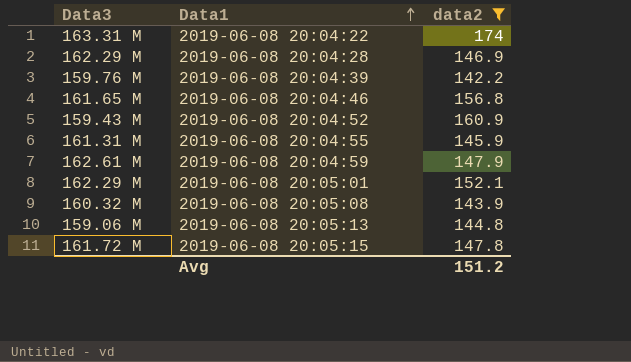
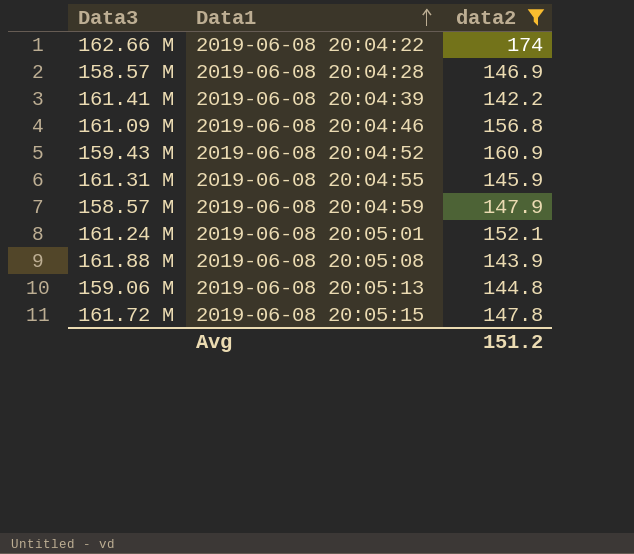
2019-06-08 20:04:22 | Data3: 163.31 M -> 162.66 M
2019-06-08 20:04:28 | Data3: 162.29 M -> 158.57 M
2019-06-08 20:04:39 | Data3: 159.76 M -> 161.41 M
2019-06-08 20:04:46 | Data3: 161.65 M -> 161.09 M
2019-06-08 20:04:59 | Data3: 162.61 M -> 158.57 M
2019-06-08 20:05:01 | Data3: 162.29 M -> 161.24 M
2019-06-08 20:05:08 | Data3: 160.32 M -> 161.88 M

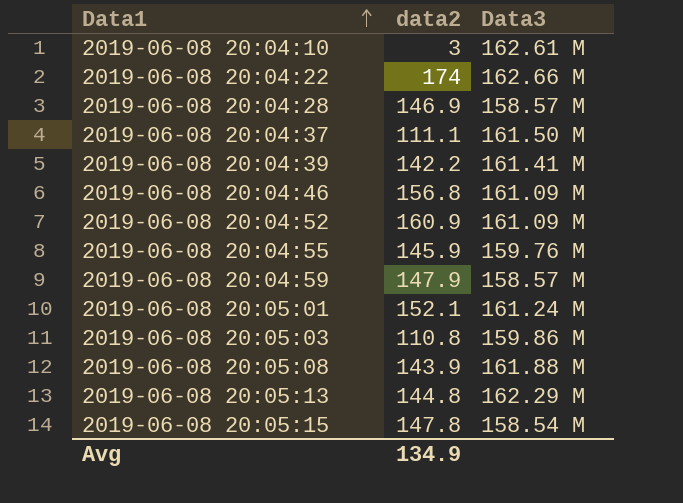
filter: data2 >= 142.2 -> none
column Data3 | position: 1 -> 3
2019-06-08 20:04:52 | Data3: 159.43 M -> 161.09 M
2019-06-08 20:04:55 | Data3: 161.31 M -> 159.76 M
2019-06-08 20:05:13 | Data3: 159.06 M -> 162.29 M
2019-06-08 20:05:15 | Data3: 161.72 M -> 158.54 M
Avg | data2: 151.2 -> 134.9

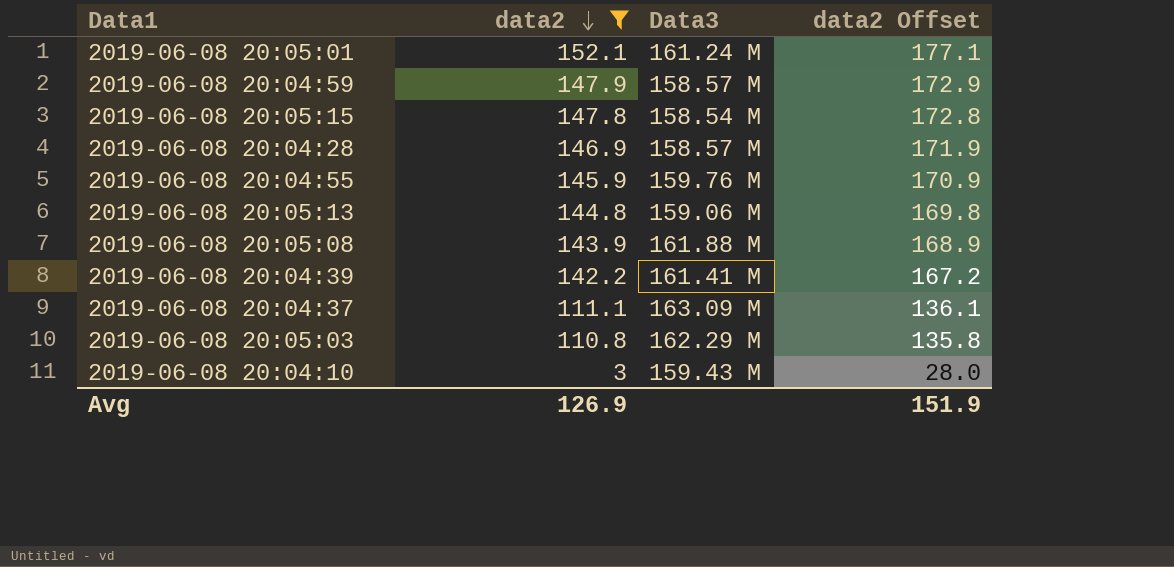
filter: none -> data2 <= 152.1
row order: Data1 ascending -> data2 descending
column data2 Offset | formula: none -> [data2] + 25
2019-06-08 20:05:13 | Data3: 162.29 M -> 159.06 M
2019-06-08 20:04:37 | Data3: 161.50 M -> 163.09 M
2019-06-08 20:05:03 | Data3: 159.86 M -> 162.29 M
2019-06-08 20:04:10 | Data3: 162.61 M -> 159.43 M
Avg | data2: 134.9 -> 126.9

